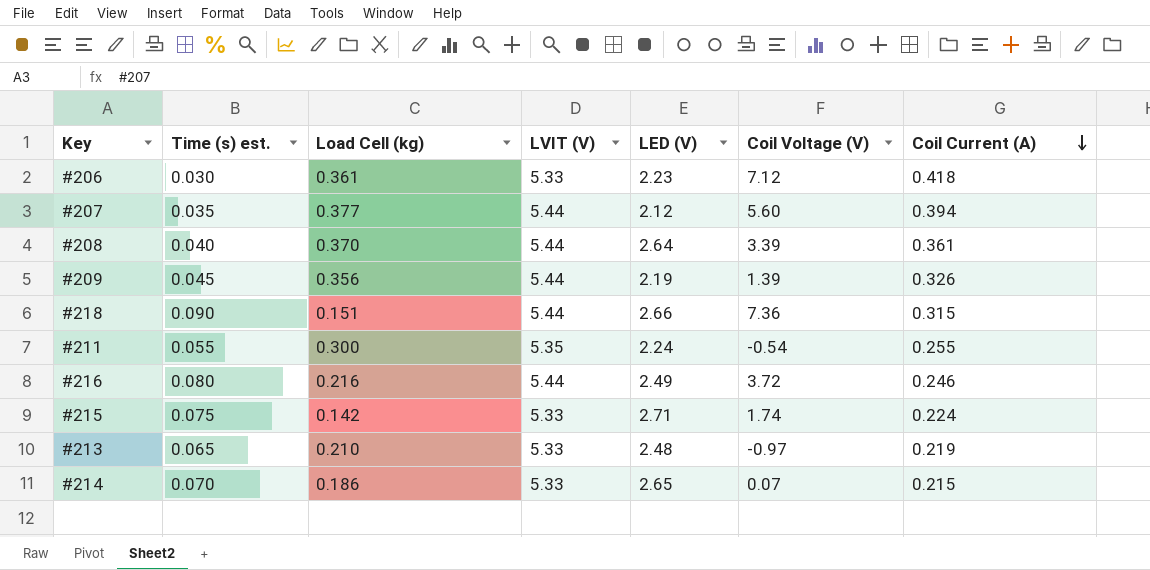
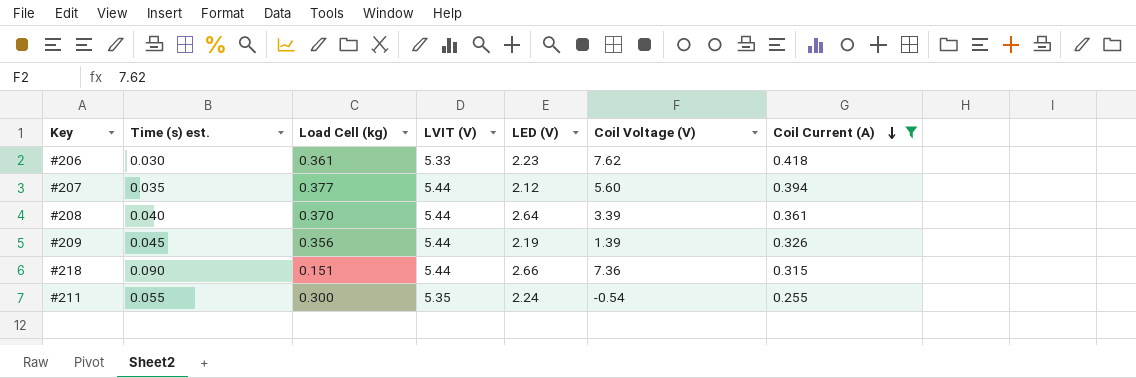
filter: none -> Coil Current (A) >= 0.255
#206 | Coil Voltage (V): 7.12 -> 7.62

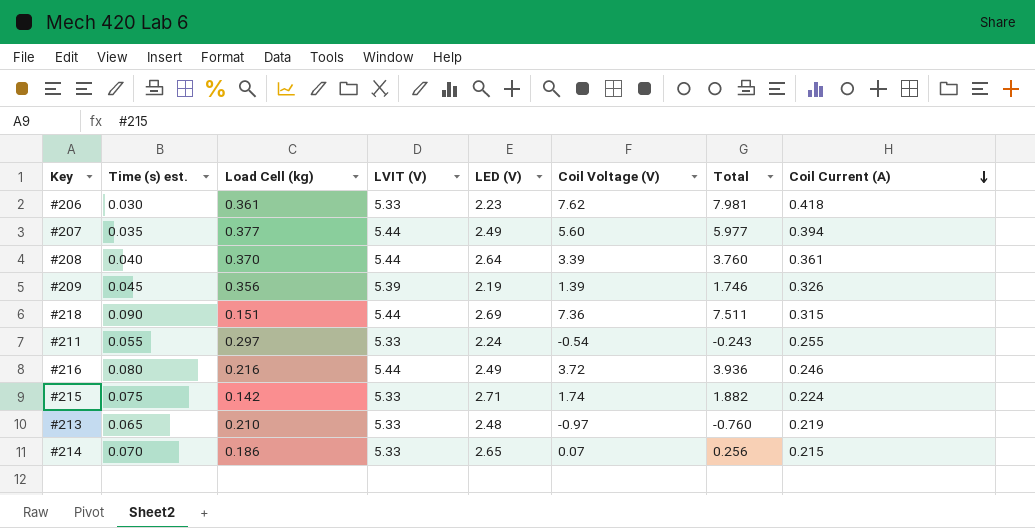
filter: Coil Current (A) >= 0.255 -> none
column Total | formula: none -> [Load Cell (kg)] + [Coil Voltage (V)]
#207 | LED (V): 2.12 -> 2.49
#209 | LVIT (V): 5.44 -> 5.39
#218 | LED (V): 2.66 -> 2.69
#211 | Load Cell (kg): 0.300 -> 0.297
#211 | LVIT (V): 5.35 -> 5.33

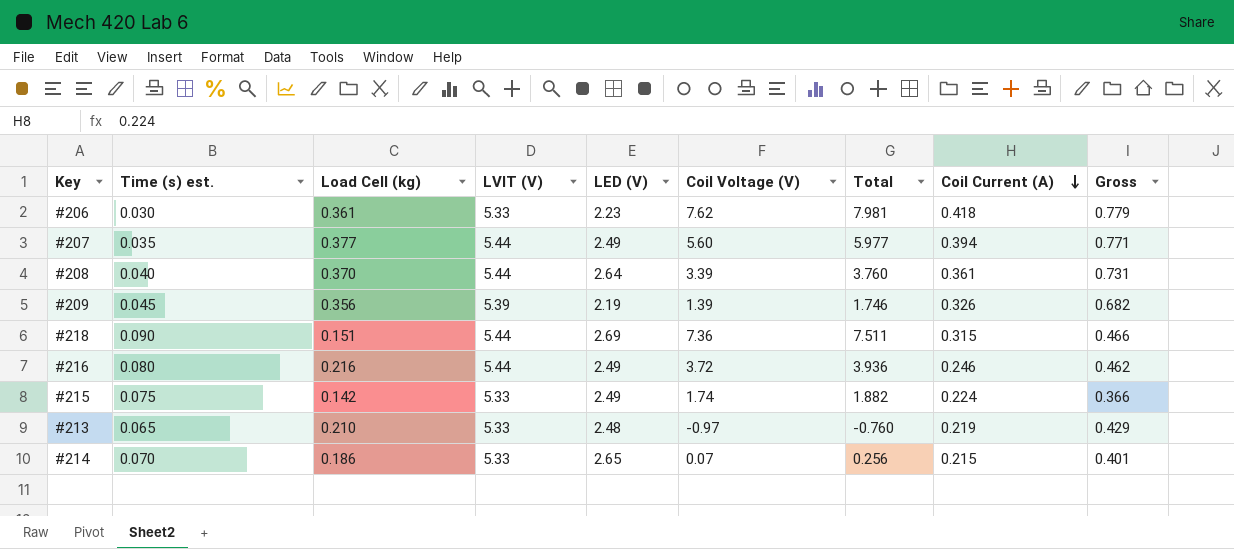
column Gross | formula: none -> [Load Cell (kg)] + [Coil Current (A)]
row #211: 0.055 | 0.297 | 5.33 | 2.24 | -0.54 | -0.243 | 0.255 -> none
#215 | LED (V): 2.71 -> 2.49

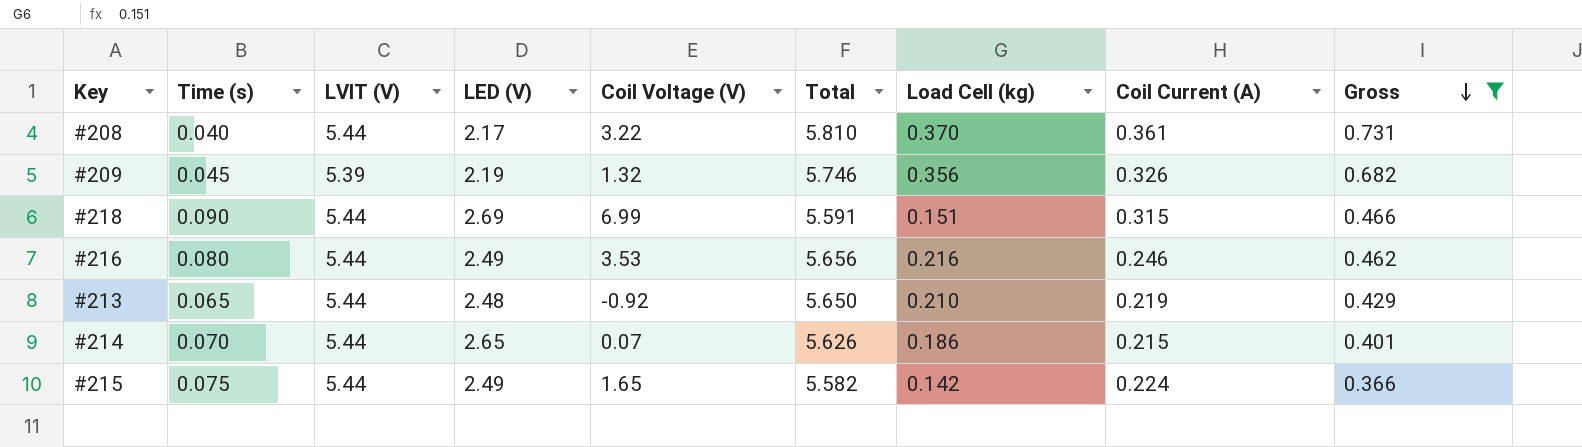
filter: none -> Gross <= 0.731
row order: Coil Current (A) descending -> Gross descending
column name: Time (s) est. -> Time (s)
column Total | formula: [Load Cell (kg)] + [Coil Voltage (V)] -> [LVIT (V)] + [Load Cell (kg)]
column Load Cell (kg) | position: 3 -> 7
#208 | LED (V): 2.64 -> 2.17
#208 | Coil Voltage (V): 3.39 -> 3.22
#209 | Coil Voltage (V): 1.39 -> 1.32
#218 | Coil Voltage (V): 7.36 -> 6.99
#216 | Coil Voltage (V): 3.72 -> 3.53
#213 | LVIT (V): 5.33 -> 5.44
#213 | Coil Voltage (V): -0.97 -> -0.92
#214 | LVIT (V): 5.33 -> 5.44
#215 | LVIT (V): 5.33 -> 5.44
#215 | Coil Voltage (V): 1.74 -> 1.65

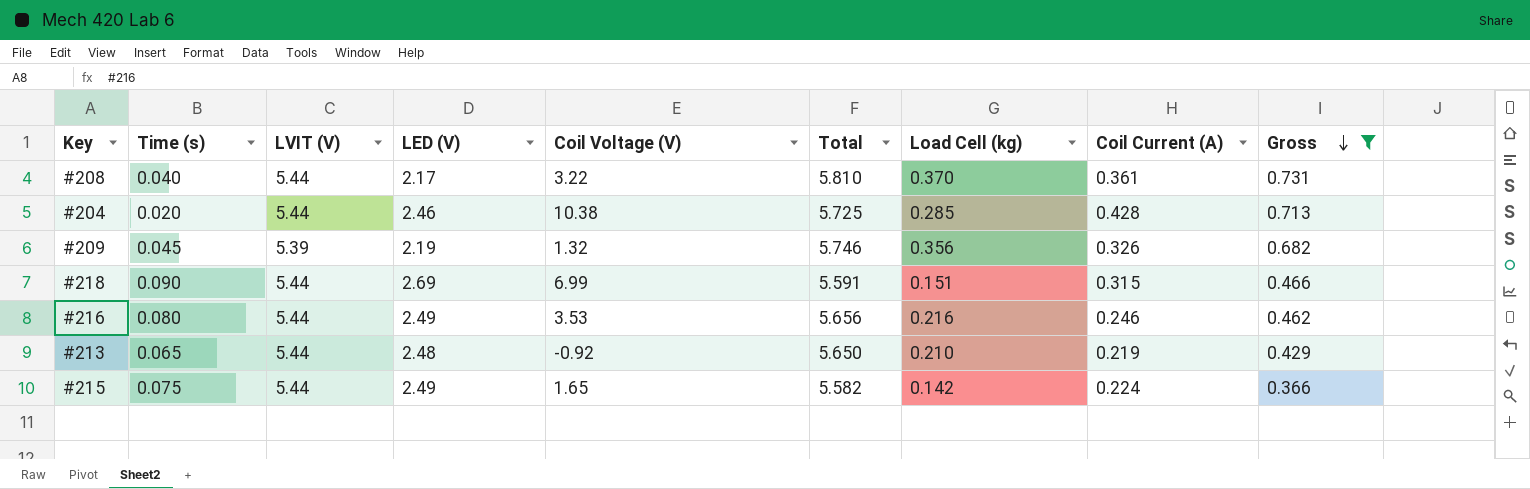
row #214: 0.070 | 5.44 | 2.65 | 0.07 | 5.626 | 0.186 | 0.215 | 0.401 -> none
row #204: none -> 0.020 | 5.44 | 2.46 | 10.38 | 5.725 | 0.285 | 0.428 | 0.713

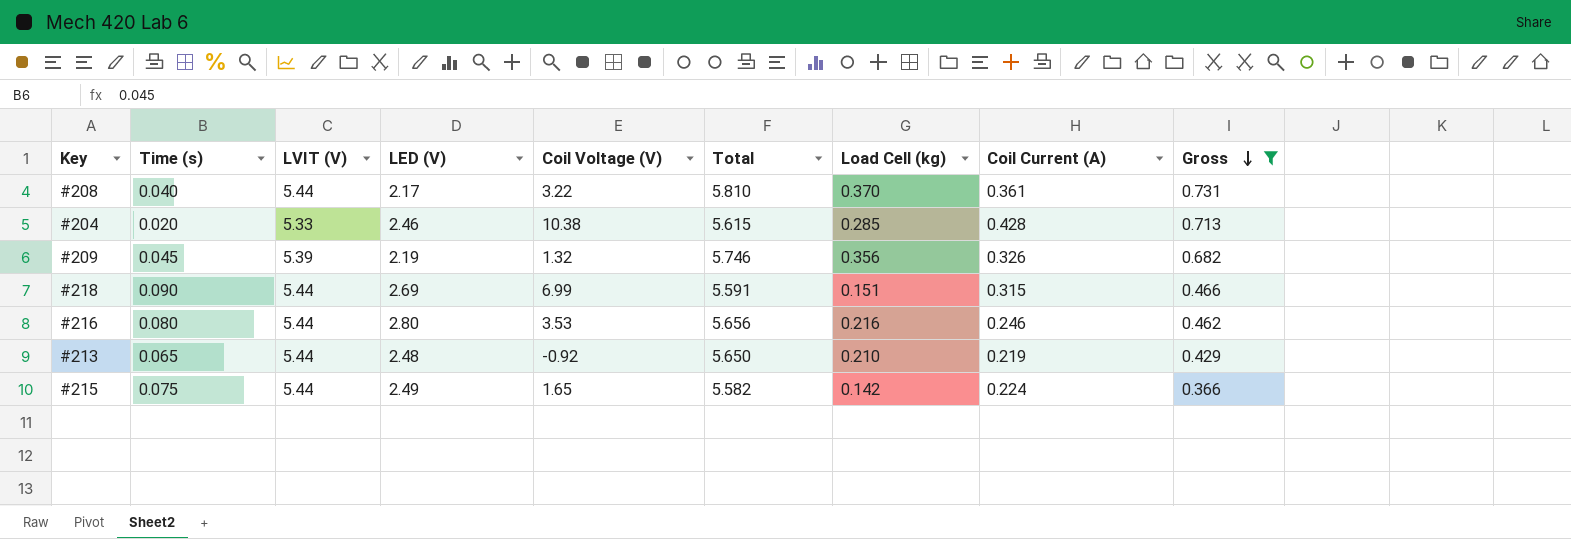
#204 | LVIT (V): 5.44 -> 5.33
#204 | Total: 5.725 -> 5.615
#216 | LED (V): 2.49 -> 2.80

